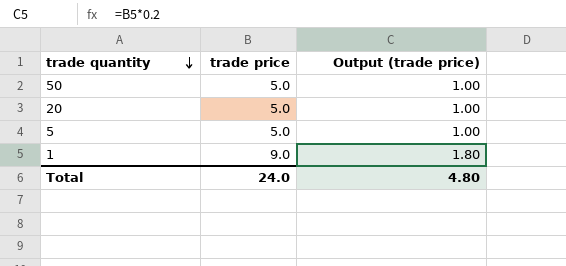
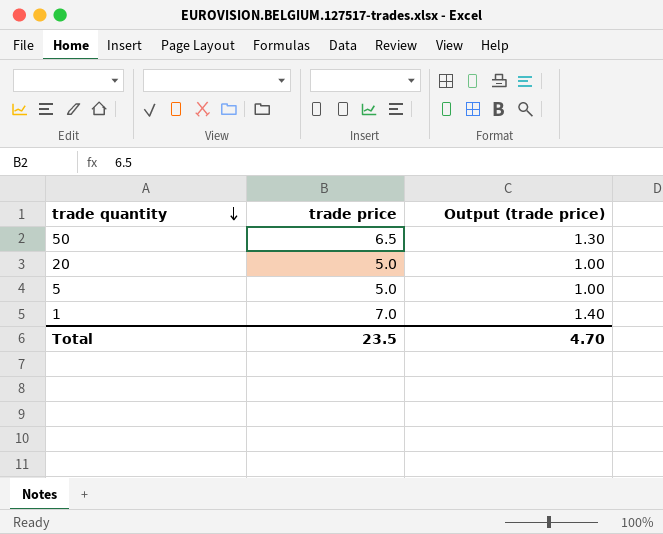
50 | trade price: 5.0 -> 6.5
50 | Output (trade price): 1.00 -> 1.30
1 | trade price: 9.0 -> 7.0
1 | Output (trade price): 1.80 -> 1.40
Total | trade price: 24.0 -> 23.5
Total | Output (trade price): 4.80 -> 4.70

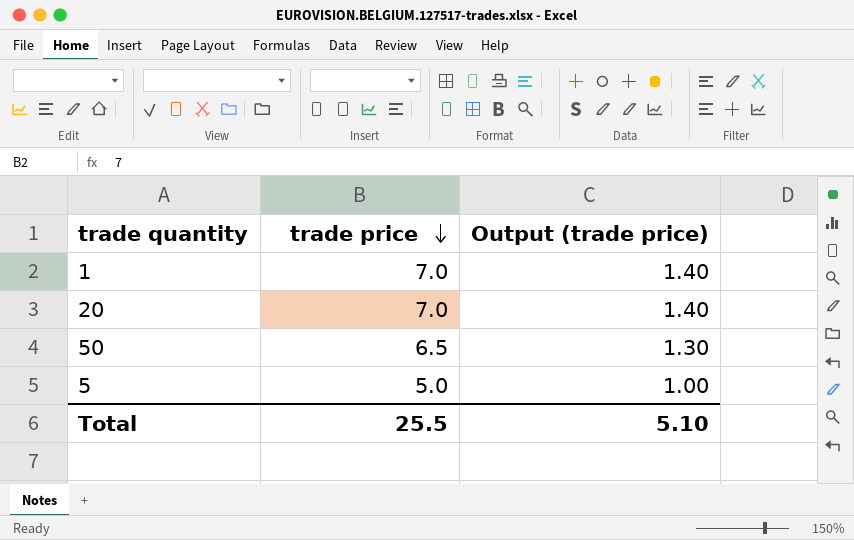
row order: trade quantity descending -> trade price descending
20 | trade price: 5.0 -> 7.0
20 | Output (trade price): 1.00 -> 1.40
Total | trade price: 23.5 -> 25.5
Total | Output (trade price): 4.70 -> 5.10

